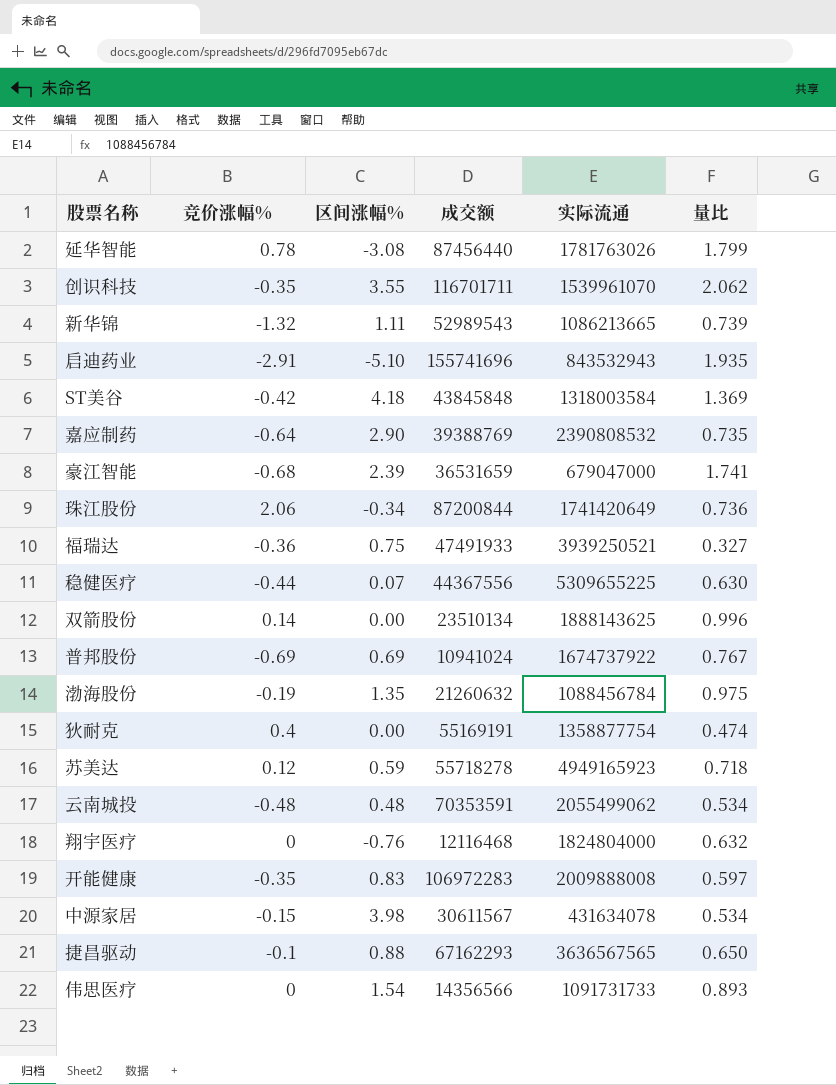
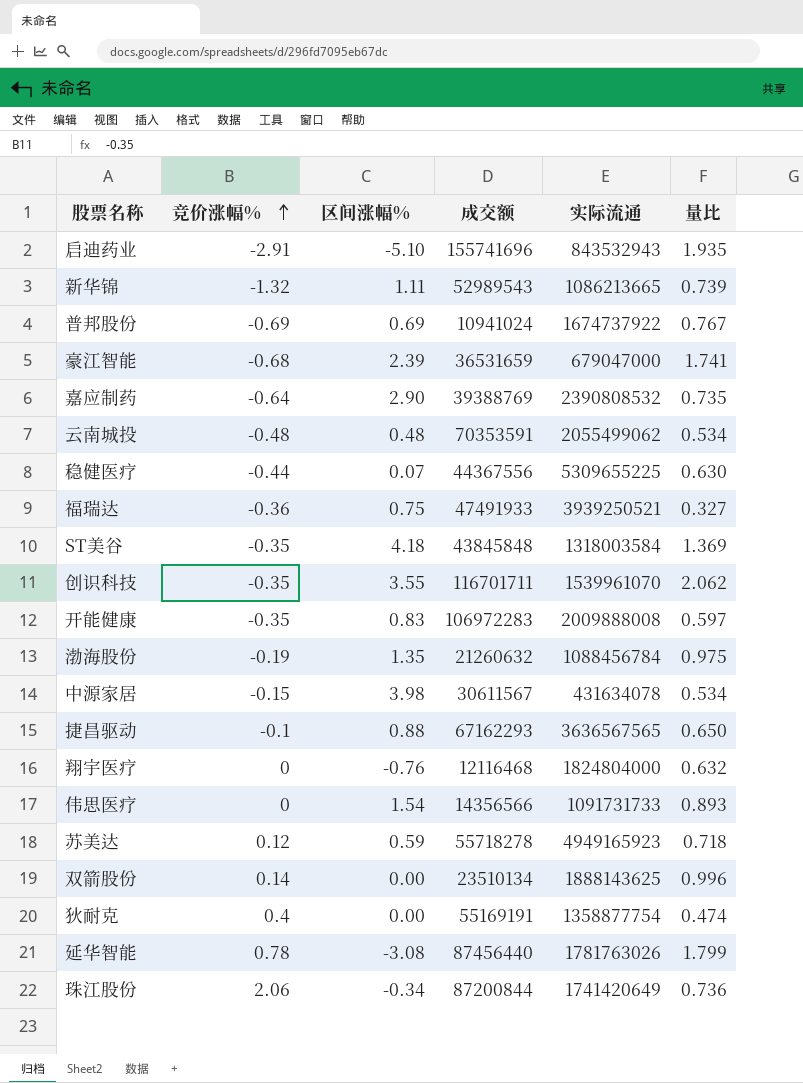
row order: none -> 竞价涨幅% ascending
ST美谷 | 竞价涨幅%: -0.42 -> -0.35

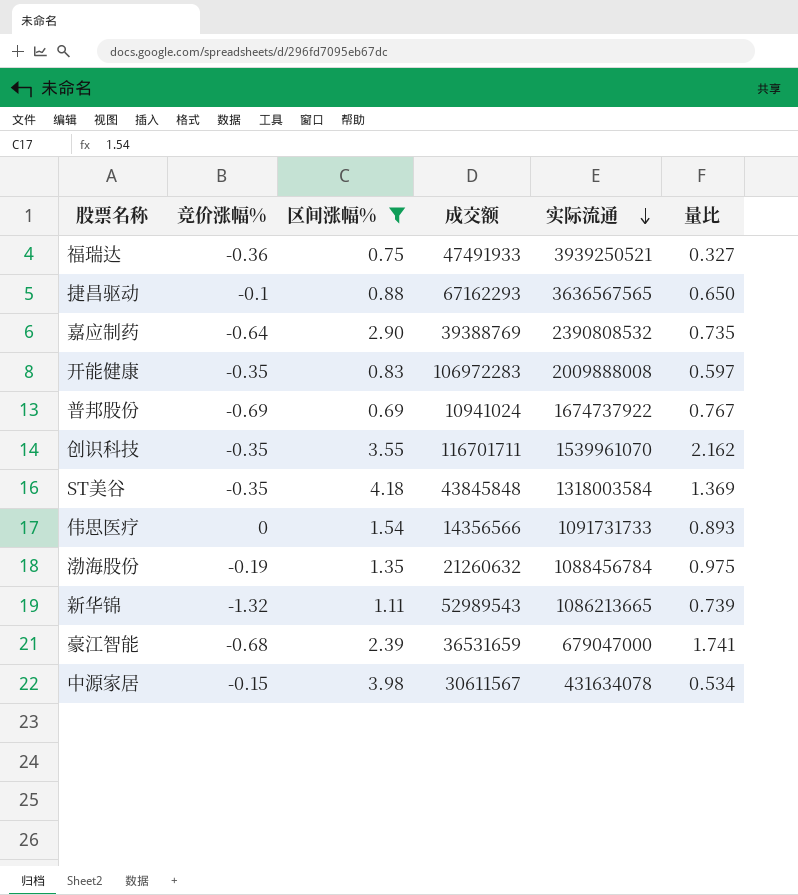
filter: none -> 区间涨幅% >= 0.69
row order: 竞价涨幅% ascending -> 实际流通 descending
创识科技 | 量比: 2.062 -> 2.162

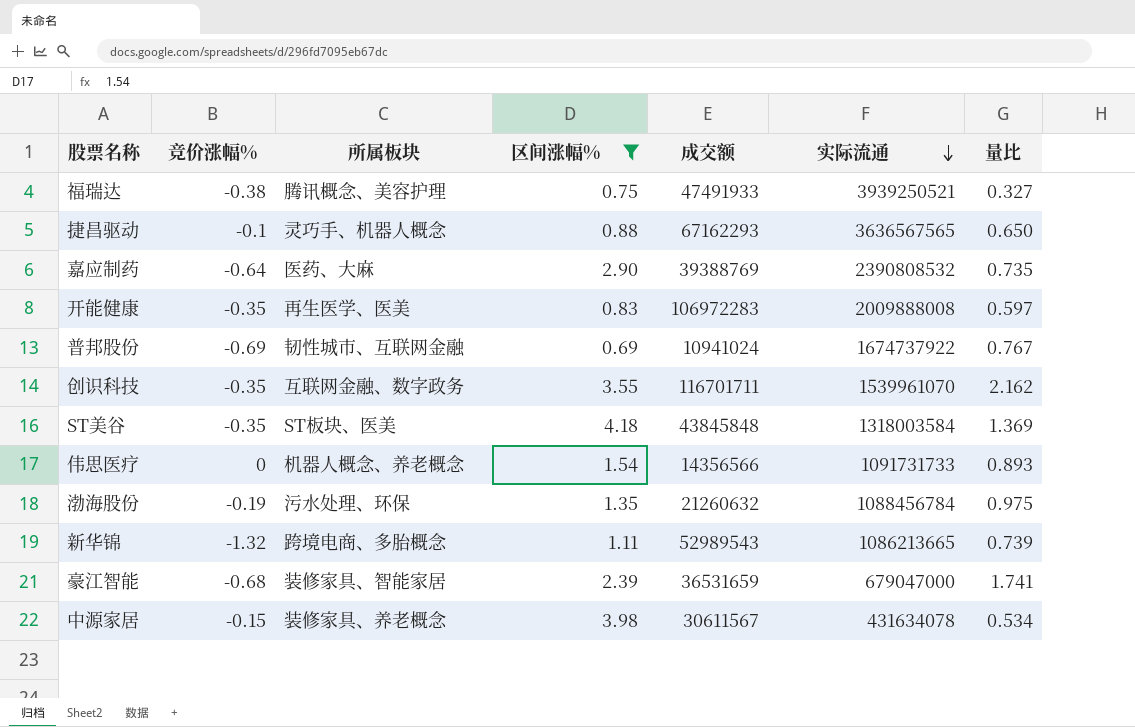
column 所属板块 | position: none -> 3
福瑞达 | 竞价涨幅%: -0.36 -> -0.38

